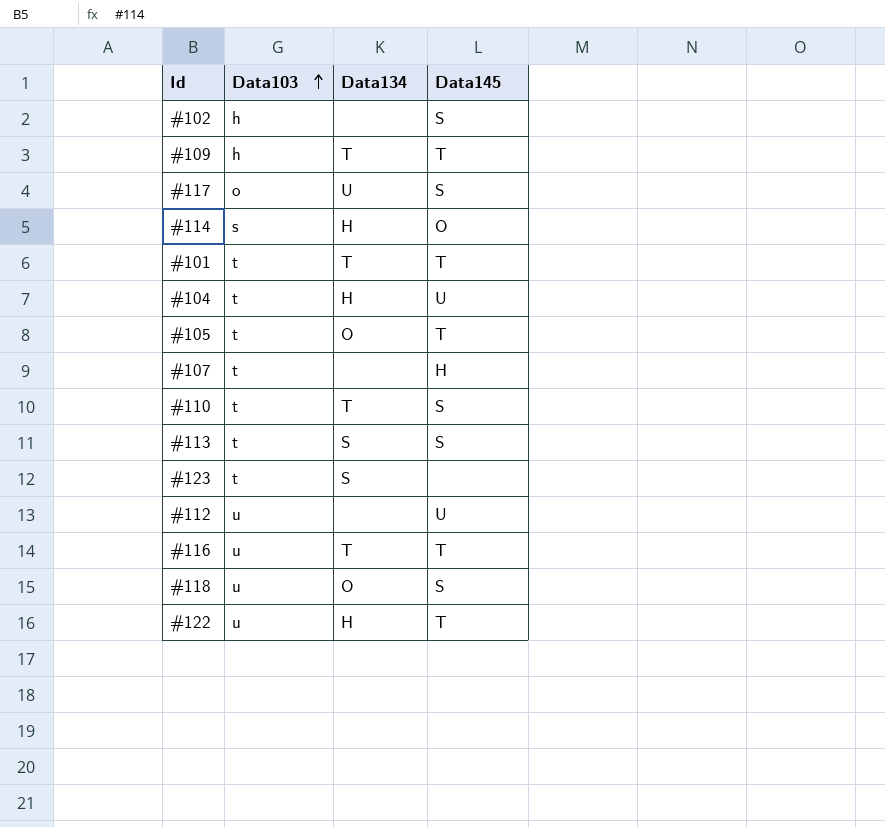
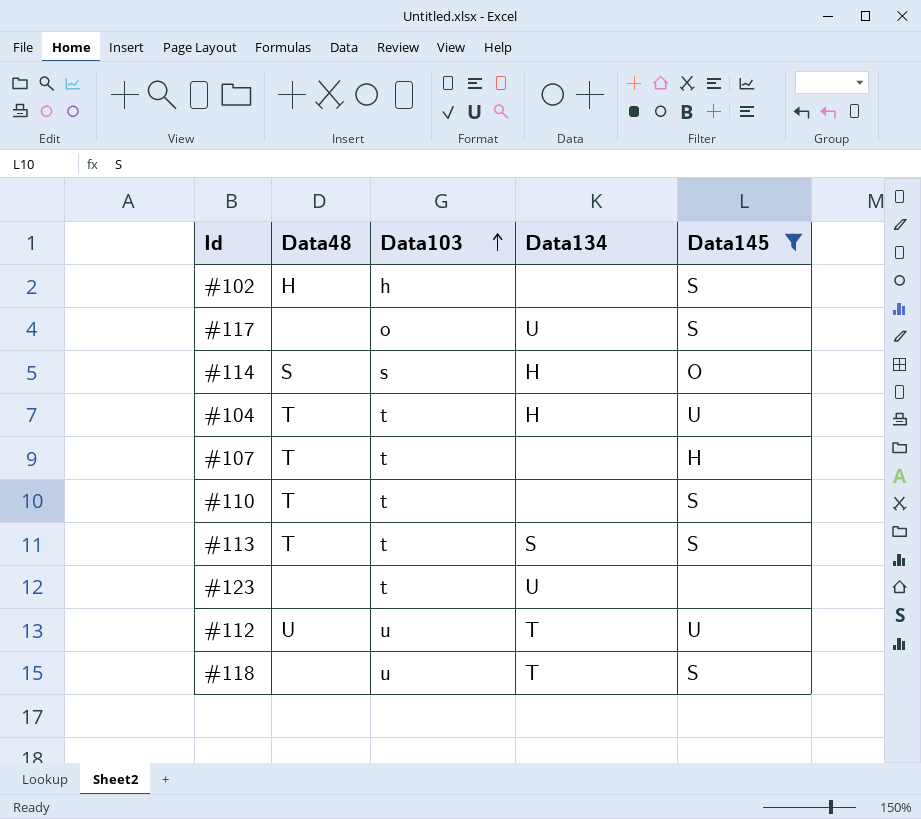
filter: none -> Data145 != T
column Data48 | position: none -> 2
#110 | Data134: T -> none
#123 | Data134: S -> U
#112 | Data134: none -> T
#118 | Data134: O -> T

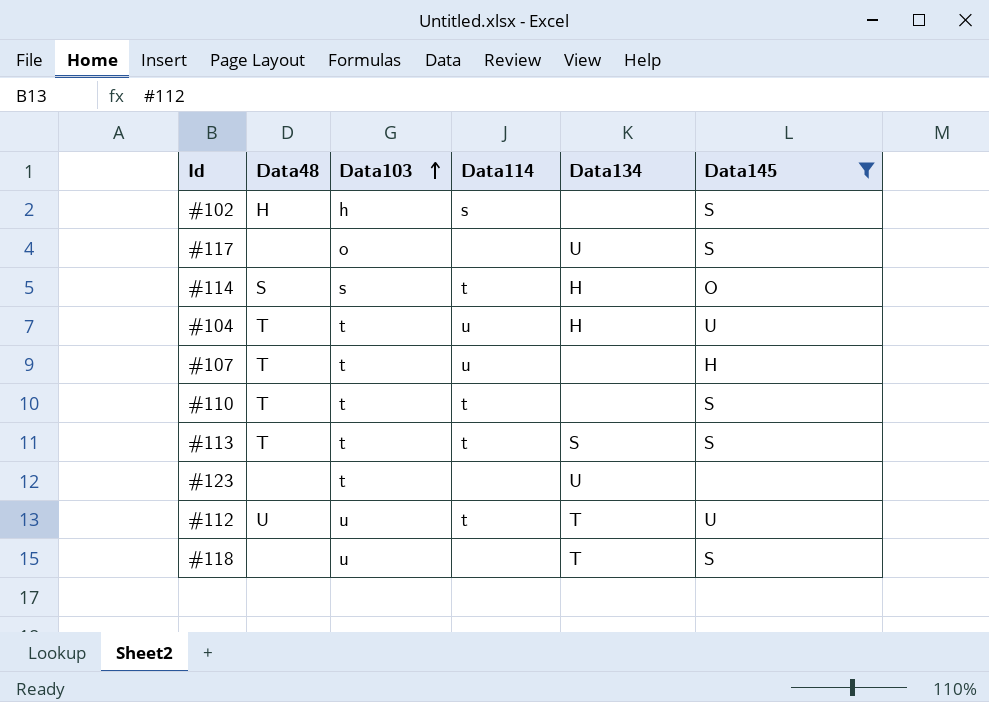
column Data114 | position: none -> 4

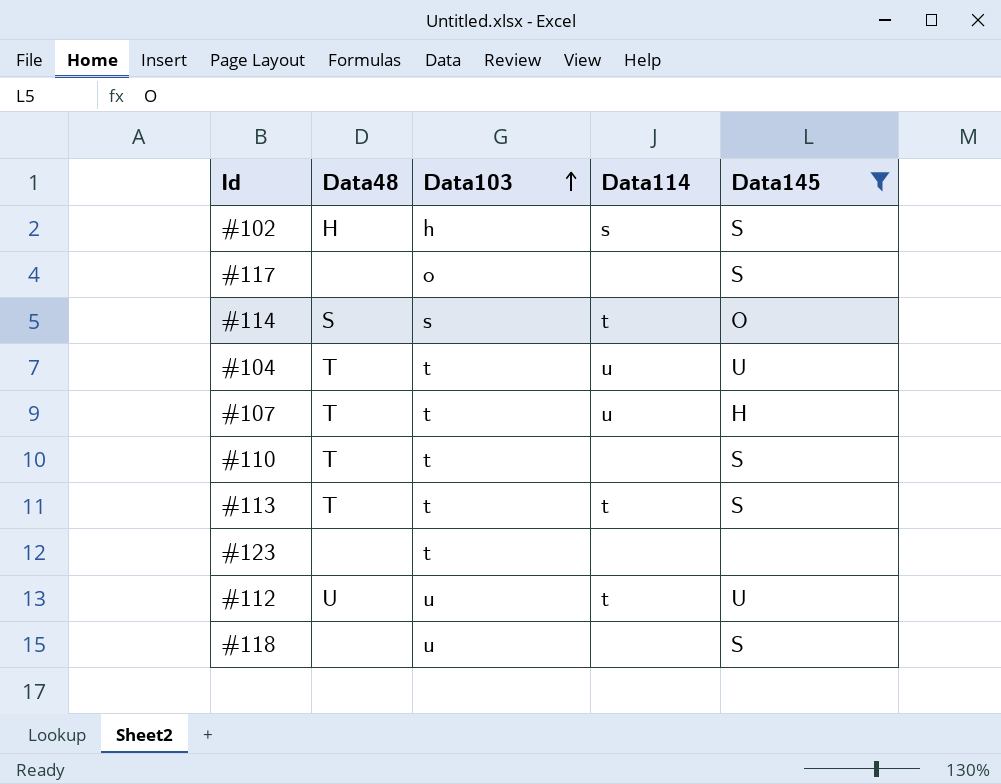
column Data134 | position: 5 -> none
#110 | Data114: t -> none

